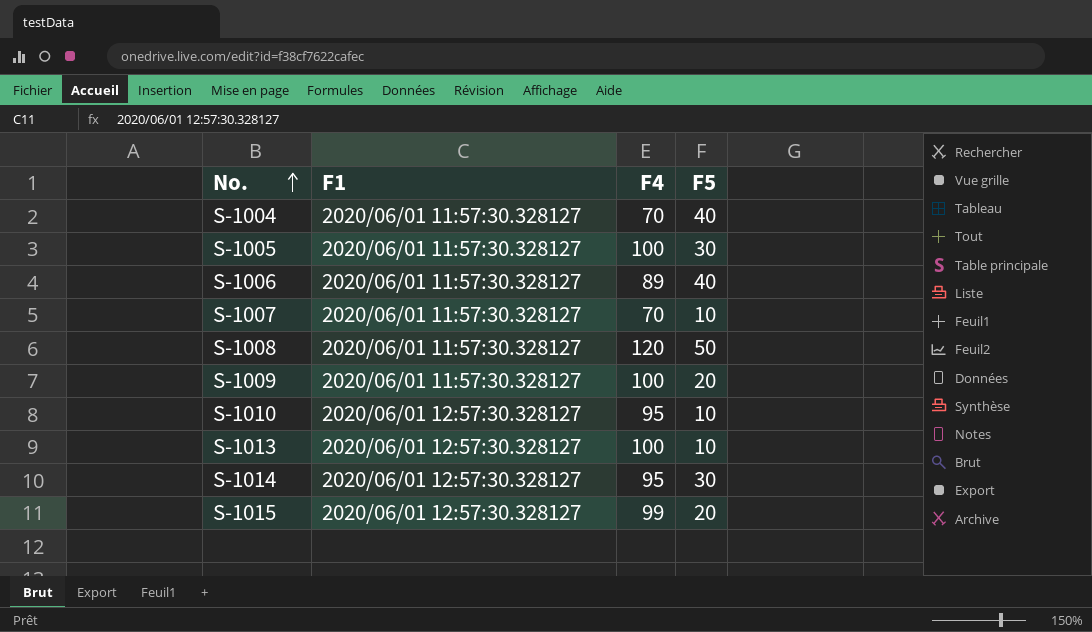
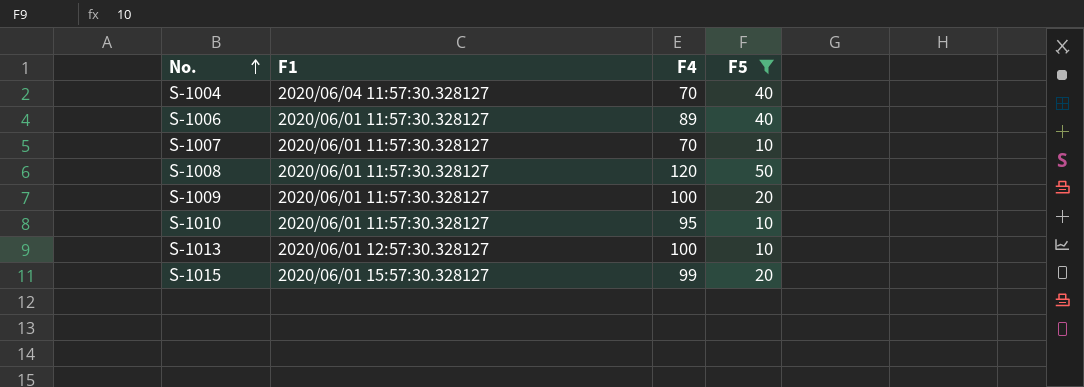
filter: none -> F5 != 30
S-1004 | F1: 2020/06/01 11:57:30.328127 -> 2020/06/04 11:57:30.328127
S-1010 | F1: 2020/06/01 12:57:30.328127 -> 2020/06/01 11:57:30.328127
S-1015 | F1: 2020/06/01 12:57:30.328127 -> 2020/06/01 15:57:30.328127

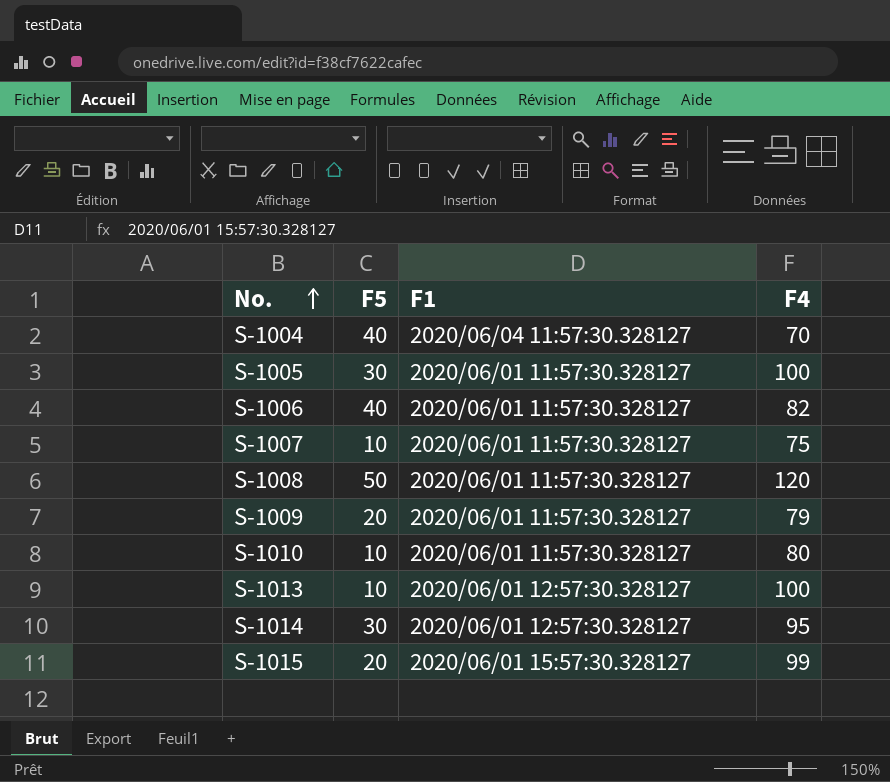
filter: F5 != 30 -> none
column F5 | position: 4 -> 2
S-1006 | F4: 89 -> 82
S-1007 | F4: 70 -> 75
S-1009 | F4: 100 -> 79
S-1010 | F4: 95 -> 80

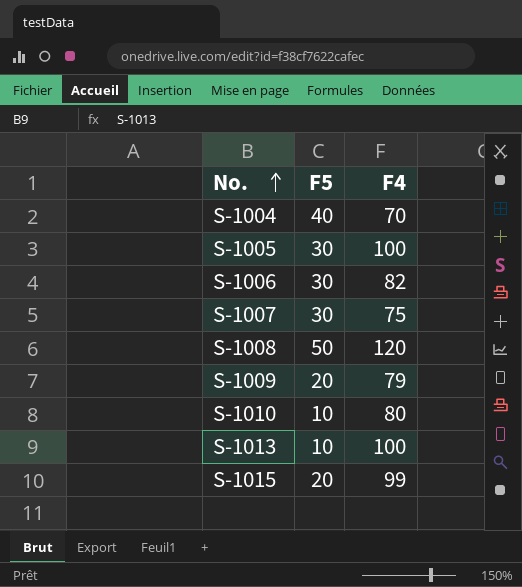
column F1 | position: 3 -> none
row S-1014: 30 | 2020/06/01 12:57:30.328127 | 95 -> none
S-1006 | F5: 40 -> 30
S-1007 | F5: 10 -> 30

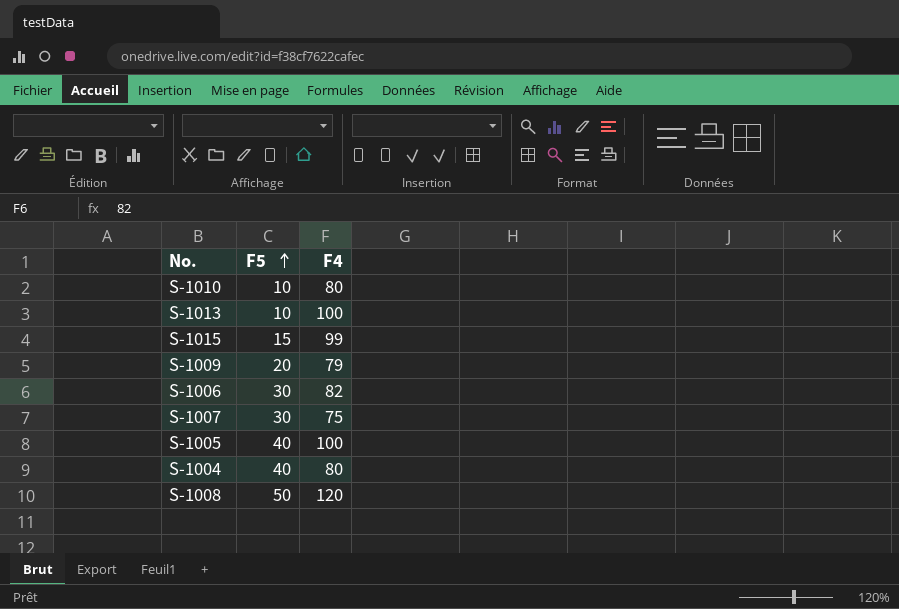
row order: No. ascending -> F5 ascending
S-1015 | F5: 20 -> 15
S-1005 | F5: 30 -> 40
S-1004 | F4: 70 -> 80

